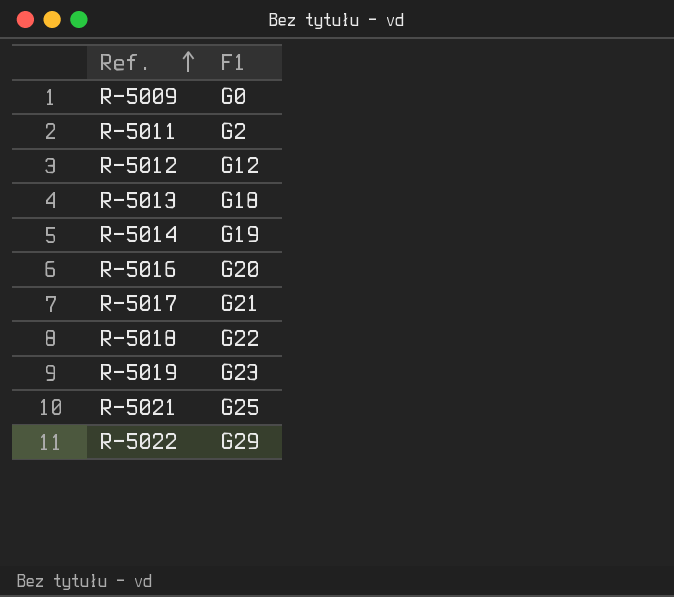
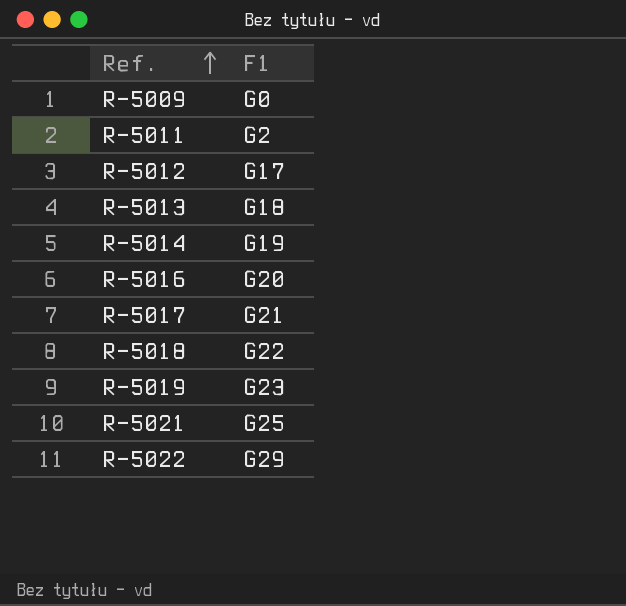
R-5012 | F1: G12 -> G17

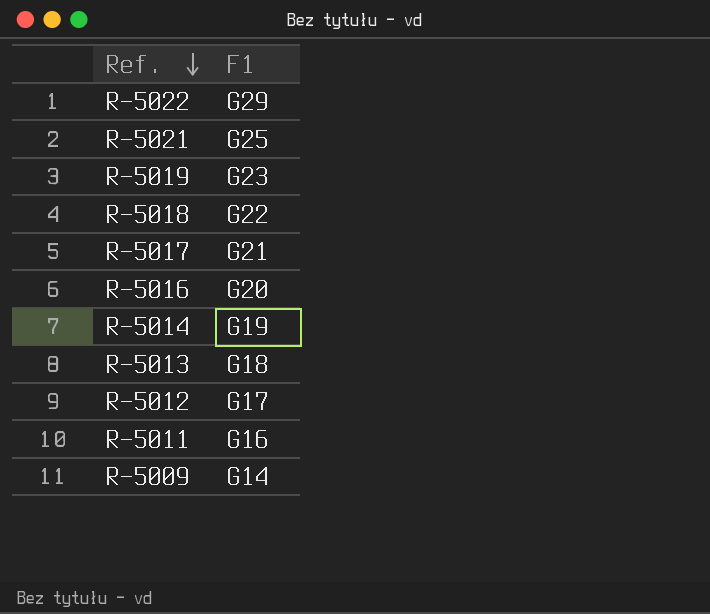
row order: Ref. ascending -> Ref. descending
R-5011 | F1: G2 -> G16
R-5009 | F1: G0 -> G14

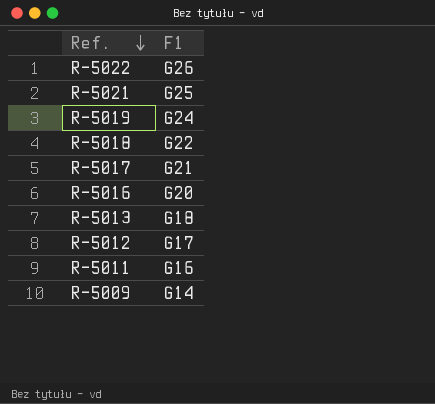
row R-5014: G19 -> none
R-5022 | F1: G29 -> G26
R-5019 | F1: G23 -> G24

